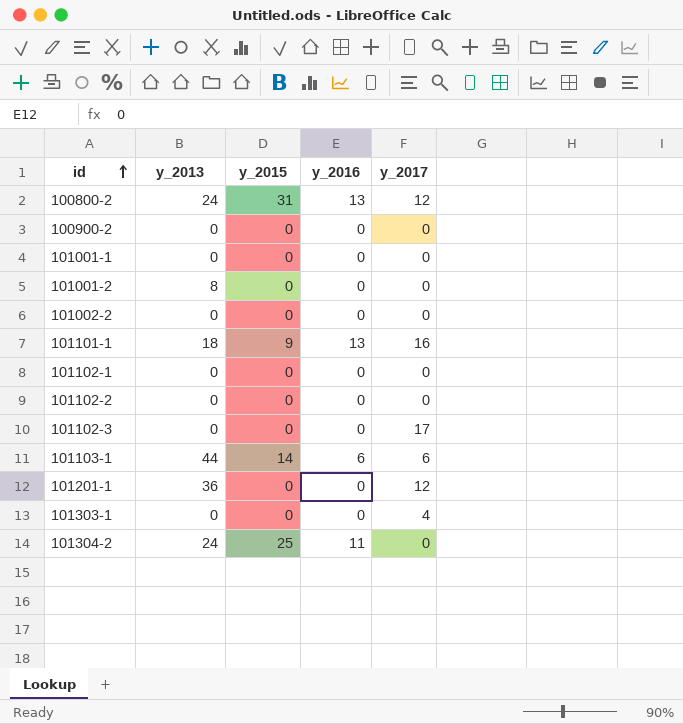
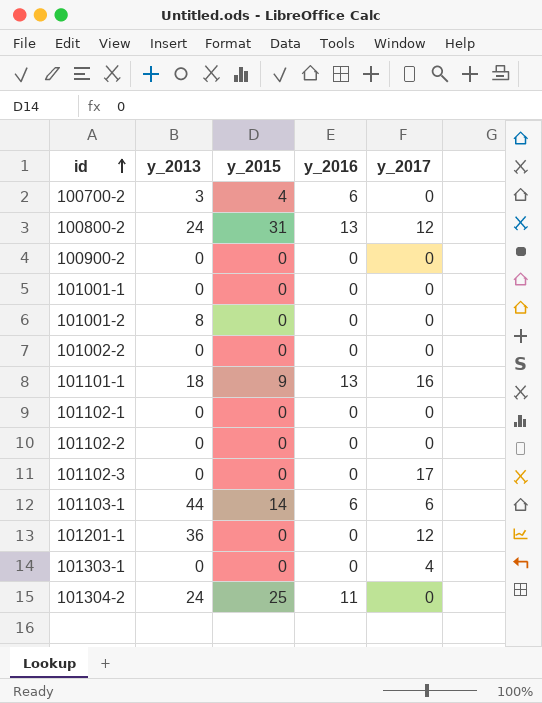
row 100700-2: none -> 3 | 4 | 6 | 0

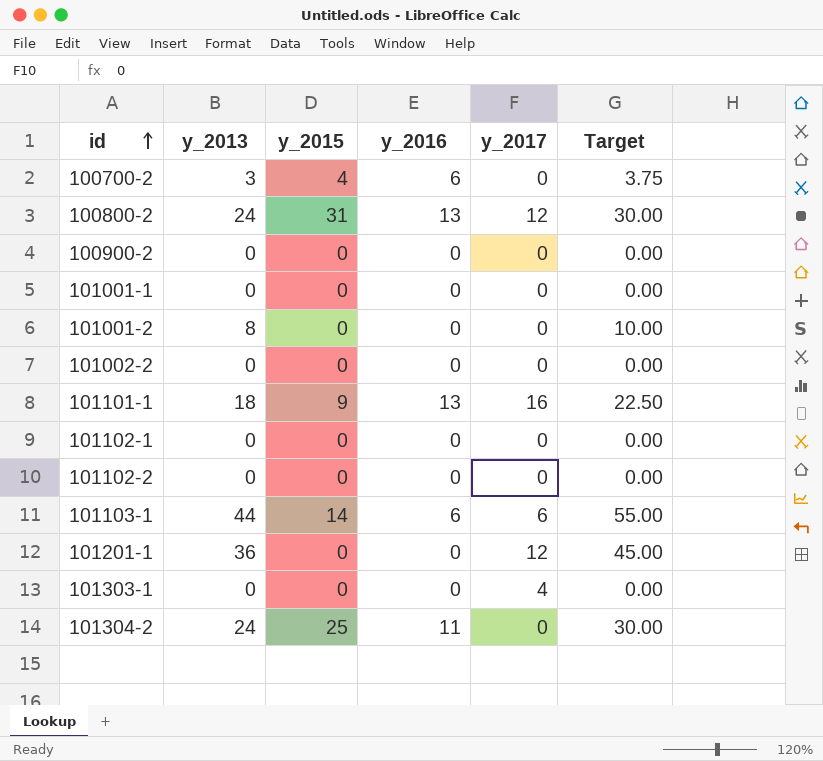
column Target | formula: none -> [y_2013] * 1.25
row 101102-3: 0 | 0 | 0 | 17 -> none

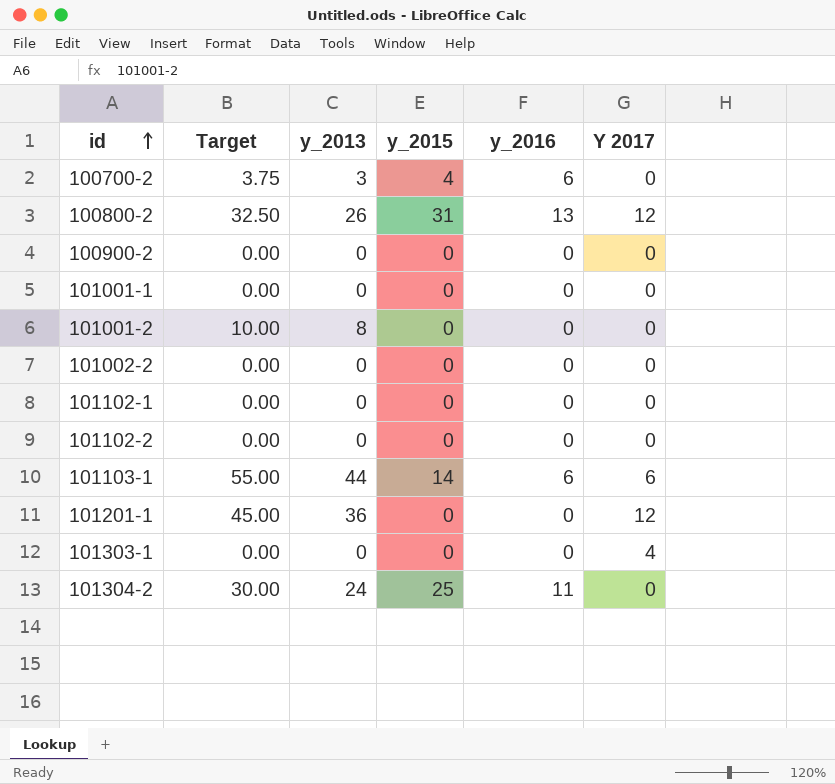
column Target | position: 6 -> 2
column name: y_2017 -> Y 2017
row 101101-1: 18 | 9 | 13 | 16 | 22.50 -> none
100800-2 | Target: 30.00 -> 32.50
100800-2 | y_2013: 24 -> 26

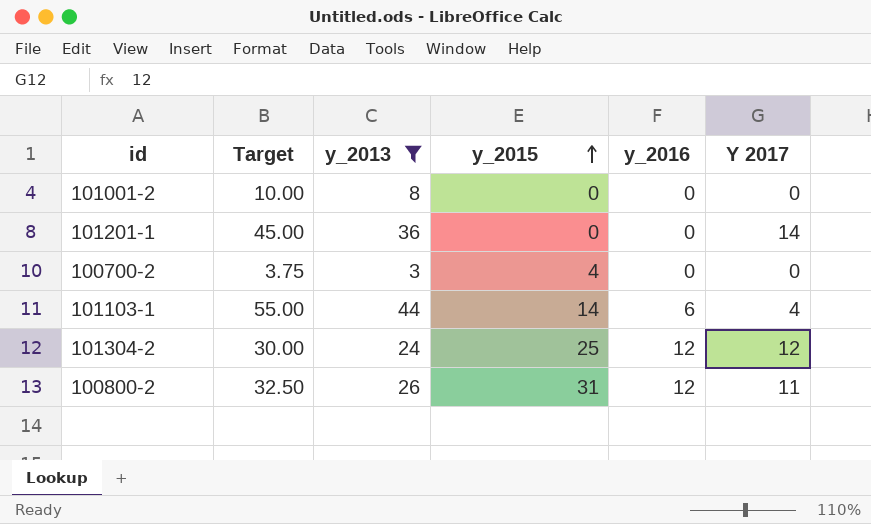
filter: none -> y_2013 != 0
row order: id ascending -> y_2015 ascending
101201-1 | Y 2017: 12 -> 14
100700-2 | y_2016: 6 -> 0
101103-1 | Y 2017: 6 -> 4
101304-2 | y_2016: 11 -> 12
101304-2 | Y 2017: 0 -> 12
100800-2 | y_2016: 13 -> 12
100800-2 | Y 2017: 12 -> 11

